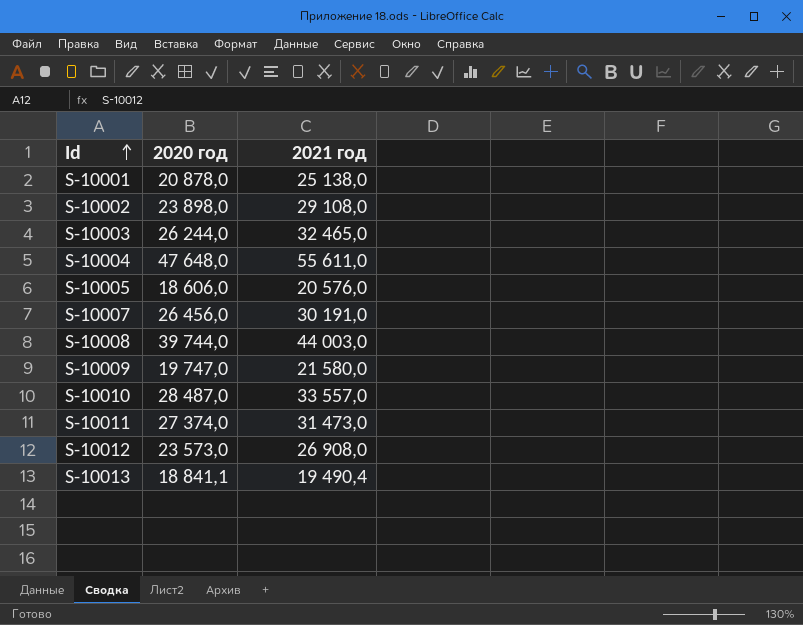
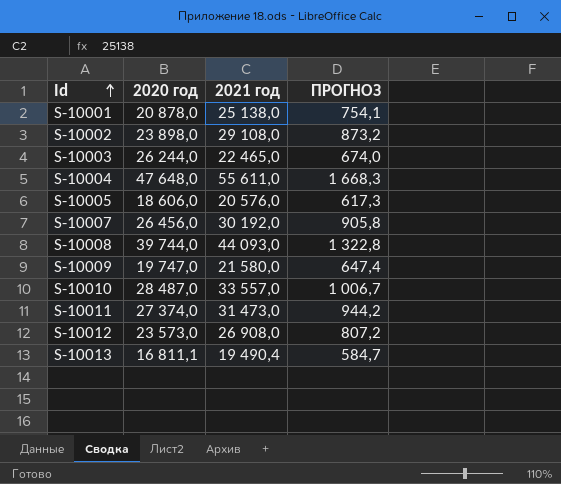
column ПРОГНОЗ | formula: none -> [2021 год] * 0,03
S-10003 | 2021 год: 32 465,0 -> 22 465,0
S-10007 | 2021 год: 30 191,0 -> 30 192,0
S-10008 | 2021 год: 44 003,0 -> 44 093,0
S-10013 | 2020 год: 18 841,1 -> 16 811,1

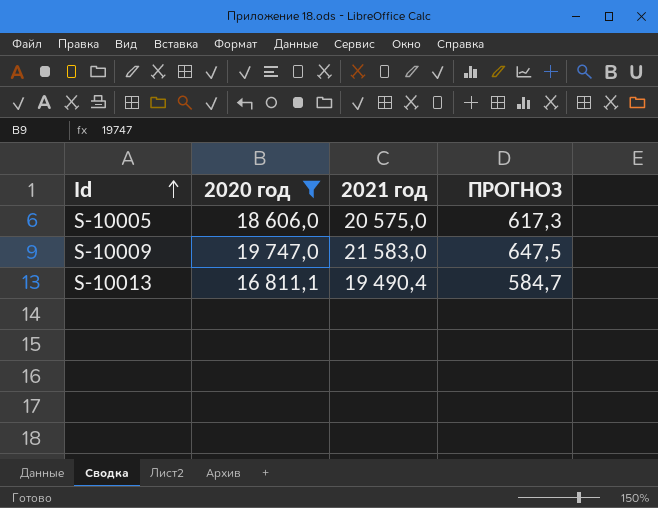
filter: none -> 2020 год <= 19 747,0
S-10005 | 2021 год: 20 576,0 -> 20 575,0
S-10009 | 2021 год: 21 580,0 -> 21 583,0
S-10009 | ПРОГНОЗ: 647,4 -> 647,5

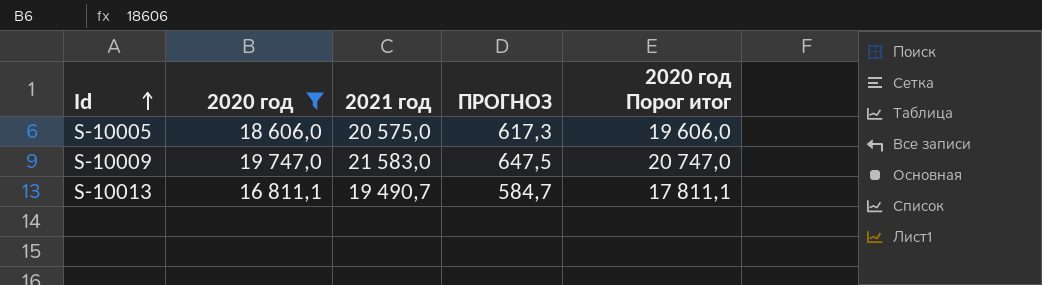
column 2020 год Порог итог | formula: none -> [2020 год] + 1000
S-10013 | 2021 год: 19 490,4 -> 19 490,7

